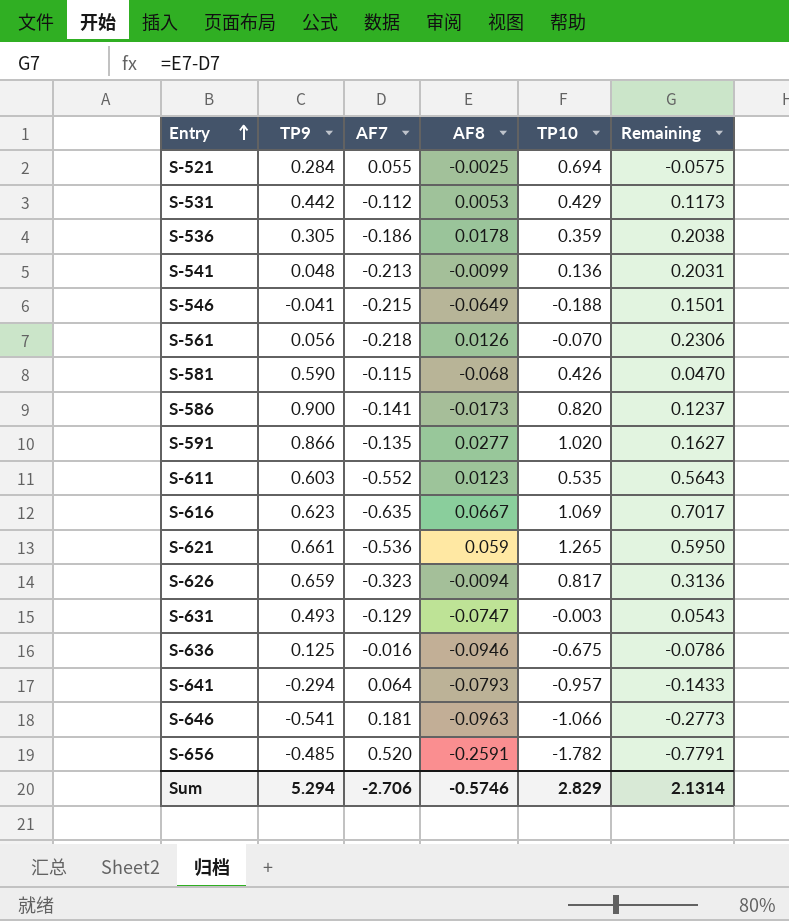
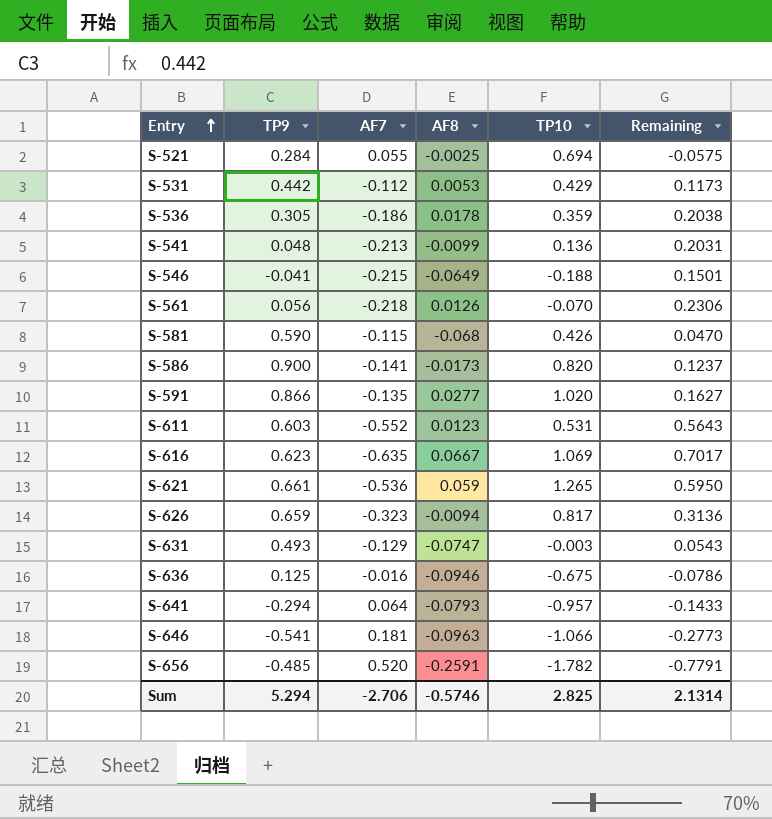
S-611 | TP10: 0.535 -> 0.531
Sum | TP10: 2.829 -> 2.825

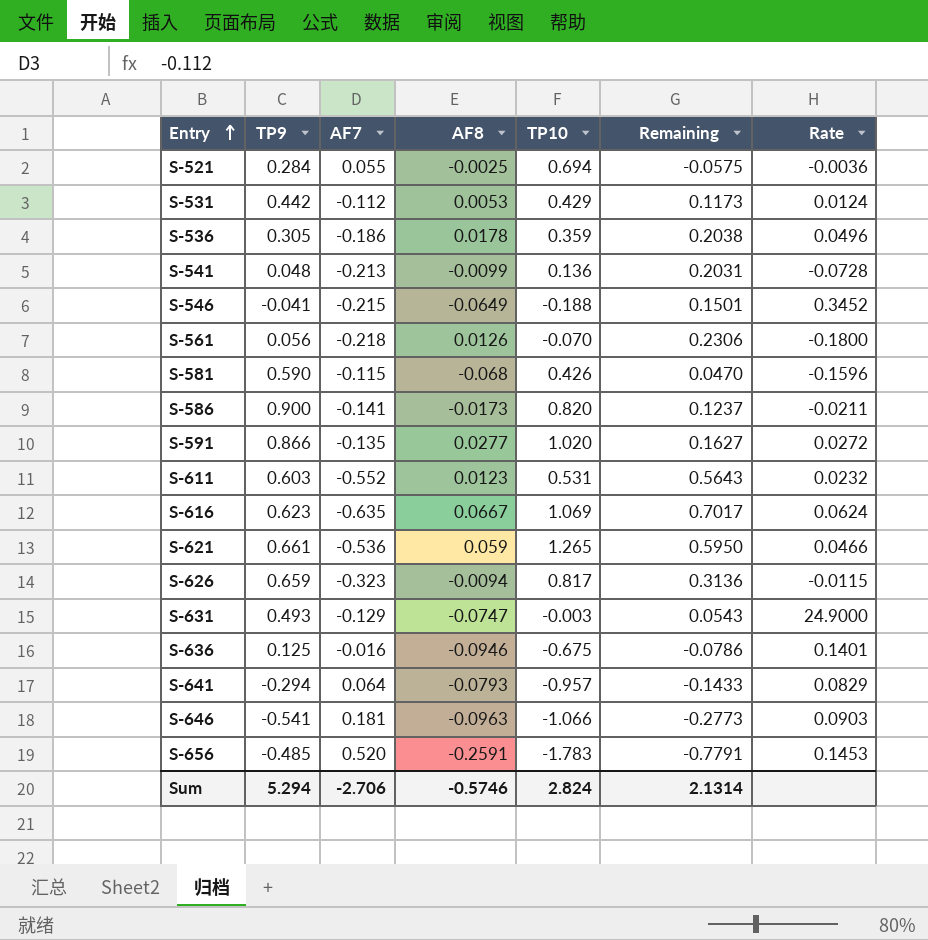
column Rate | formula: none -> [AF8] / [TP10]
S-656 | TP10: -1.782 -> -1.783
Sum | TP10: 2.825 -> 2.824

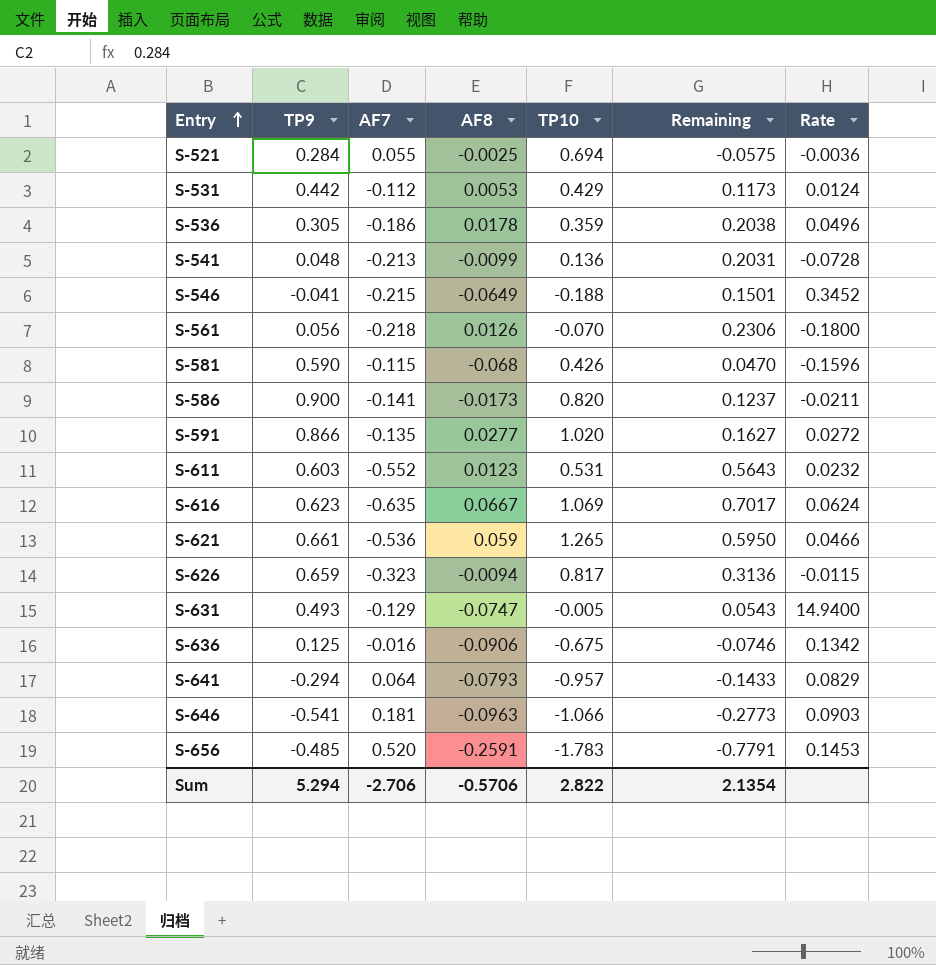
S-631 | TP10: -0.003 -> -0.005
S-631 | Rate: 24.9000 -> 14.9400
S-636 | AF8: -0.0946 -> -0.0906
S-636 | Remaining: -0.0786 -> -0.0746
S-636 | Rate: 0.1401 -> 0.1342
Sum | AF8: -0.5746 -> -0.5706
Sum | TP10: 2.824 -> 2.822
Sum | Remaining: 2.1314 -> 2.1354

